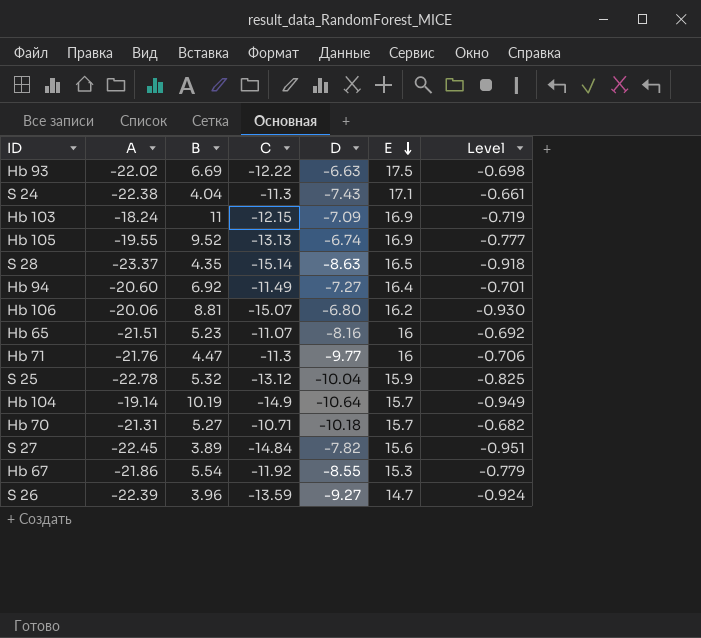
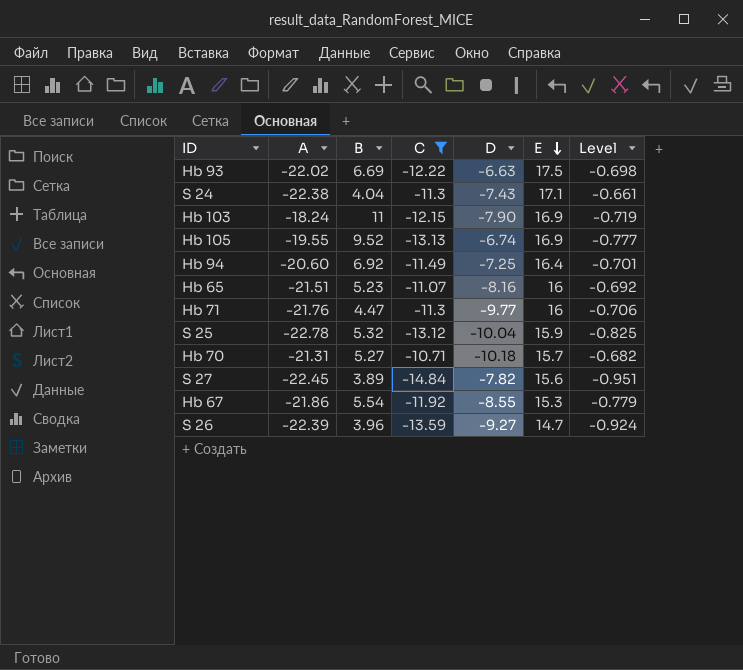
filter: none -> C >= -14.84
Hb 103 | D: -7.09 -> -7.90
Hb 94 | D: -7.27 -> -7.25

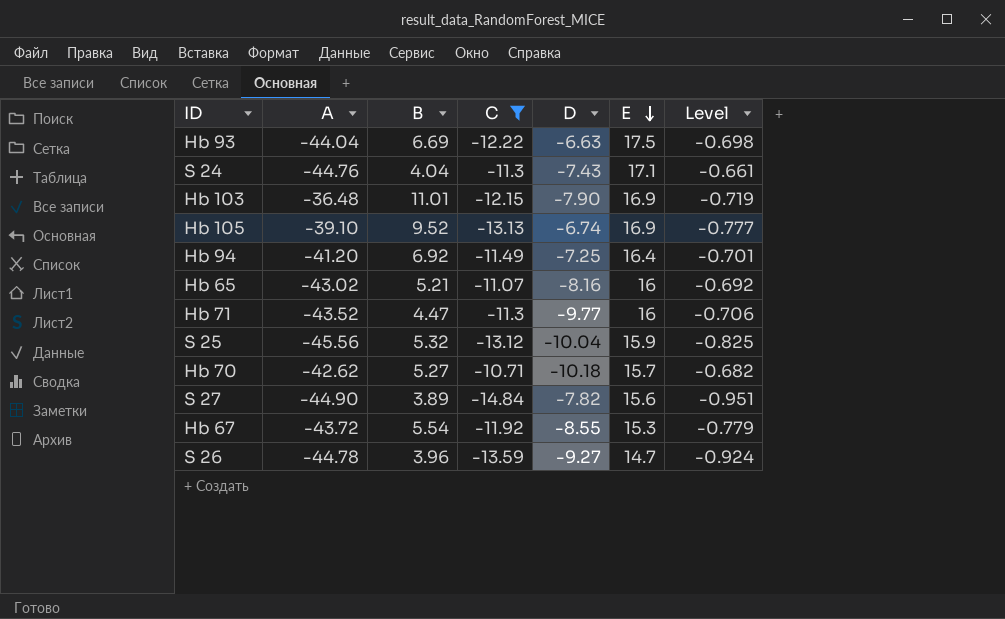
Hb 93 | A: -22.02 -> -44.04
S 24 | A: -22.38 -> -44.76
Hb 103 | A: -18.24 -> -36.48
Hb 103 | B: 11 -> 11.01
Hb 105 | A: -19.55 -> -39.10
Hb 94 | A: -20.60 -> -41.20
Hb 65 | A: -21.51 -> -43.02
Hb 65 | B: 5.23 -> 5.21
Hb 71 | A: -21.76 -> -43.52
S 25 | A: -22.78 -> -45.56
Hb 70 | A: -21.31 -> -42.62
S 27 | A: -22.45 -> -44.90
Hb 67 | A: -21.86 -> -43.72
S 26 | A: -22.39 -> -44.78

